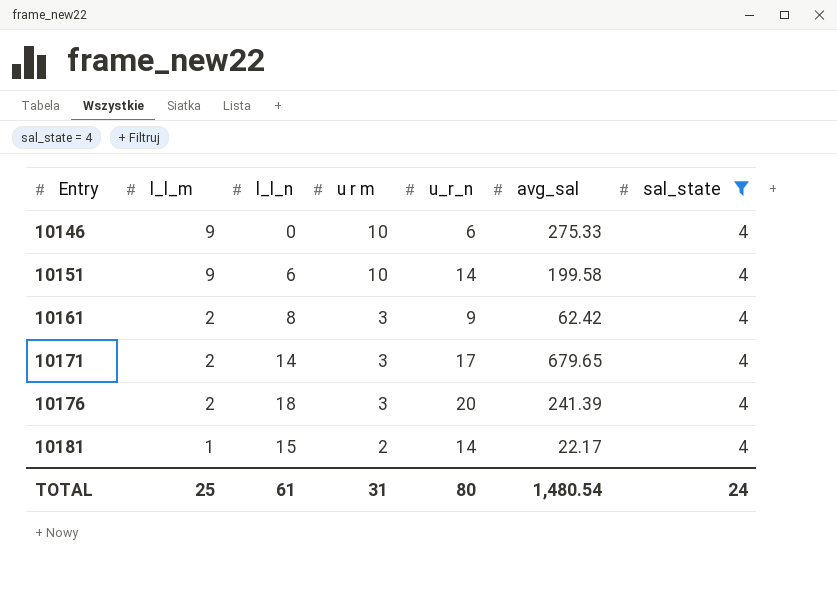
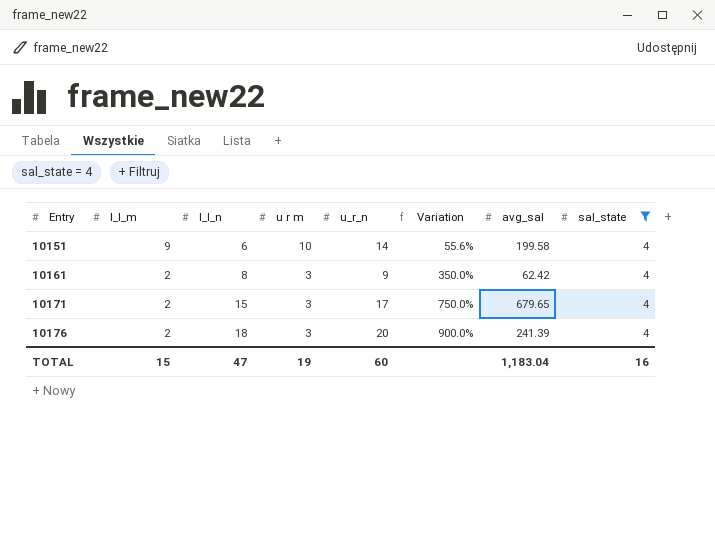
column Variation | formula: none -> ([u_r_n] - [l_l_m]) / [l_l_m]
row 10146: 9 | 0 | 10 | 6 | 275.33 | 4 -> none
row 10181: 1 | 15 | 2 | 14 | 22.17 | 4 -> none
10171 | l_l_n: 14 -> 15
TOTAL | l_l_m: 25 -> 15
TOTAL | l_l_n: 61 -> 47
TOTAL | u r m: 31 -> 19
TOTAL | u_r_n: 80 -> 60
TOTAL | avg_sal: 1,480.54 -> 1,183.04
TOTAL | sal_state: 24 -> 16

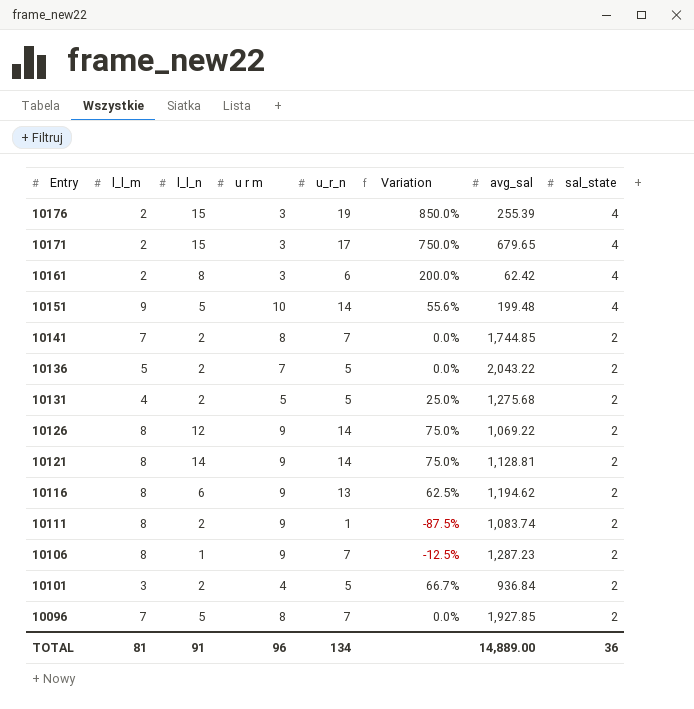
filter: sal_state = 4 -> none
row order: Entry ascending -> Entry descending
10176 | l_l_n: 18 -> 15
10176 | u_r_n: 20 -> 19
10176 | Variation: 900.0% -> 850.0%
10176 | avg_sal: 241.39 -> 255.39
10161 | u_r_n: 9 -> 6
10161 | Variation: 350.0% -> 200.0%
10151 | l_l_n: 6 -> 5
10151 | avg_sal: 199.58 -> 199.48
TOTAL | l_l_m: 15 -> 81
TOTAL | l_l_n: 47 -> 91
TOTAL | u r m: 19 -> 96
TOTAL | u_r_n: 60 -> 134
TOTAL | avg_sal: 1,183.04 -> 14,889.00
TOTAL | sal_state: 16 -> 36

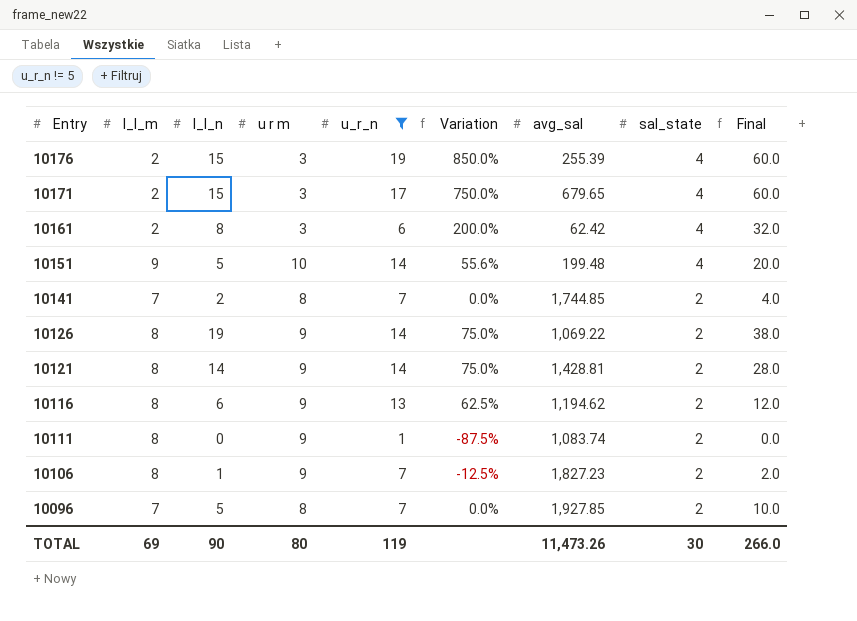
filter: none -> u_r_n != 5
column Final | formula: none -> [l_l_n] * [sal_state]
10126 | l_l_n: 12 -> 19
10121 | avg_sal: 1,128.81 -> 1,428.81
10111 | l_l_n: 2 -> 0
10106 | avg_sal: 1,287.23 -> 1,827.23
TOTAL | l_l_m: 81 -> 69
TOTAL | l_l_n: 91 -> 90
TOTAL | u r m: 96 -> 80
TOTAL | u_r_n: 134 -> 119
TOTAL | avg_sal: 14,889.00 -> 11,473.26
TOTAL | sal_state: 36 -> 30

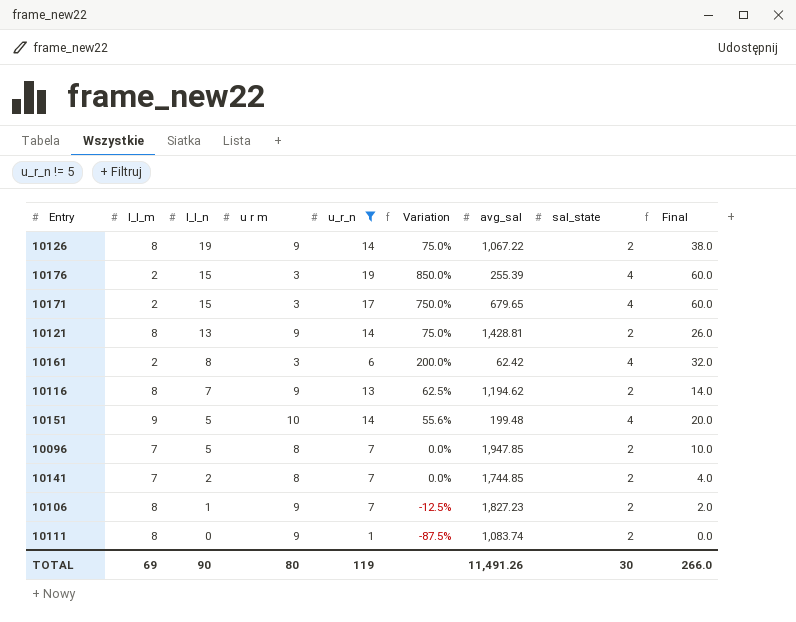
row order: Entry descending -> l_l_n descending
10126 | avg_sal: 1,069.22 -> 1,067.22
10121 | l_l_n: 14 -> 13
10121 | Final: 28.0 -> 26.0
10116 | l_l_n: 6 -> 7
10116 | Final: 12.0 -> 14.0
10096 | avg_sal: 1,927.85 -> 1,947.85
TOTAL | avg_sal: 11,473.26 -> 11,491.26

